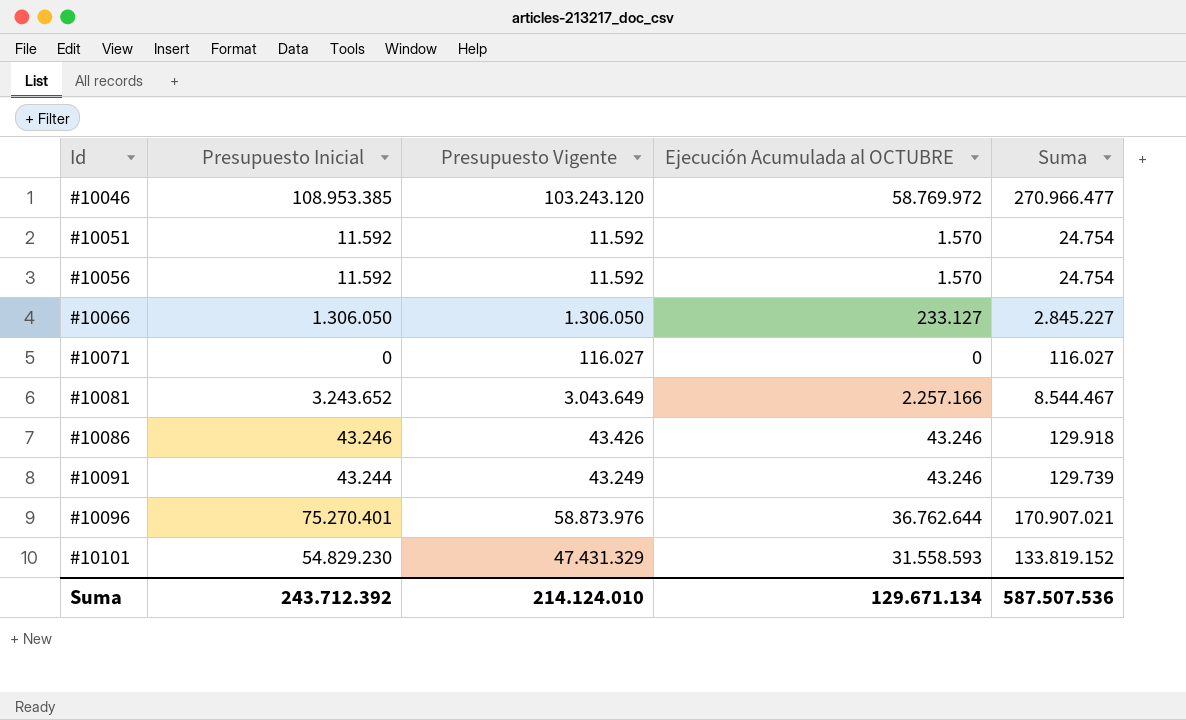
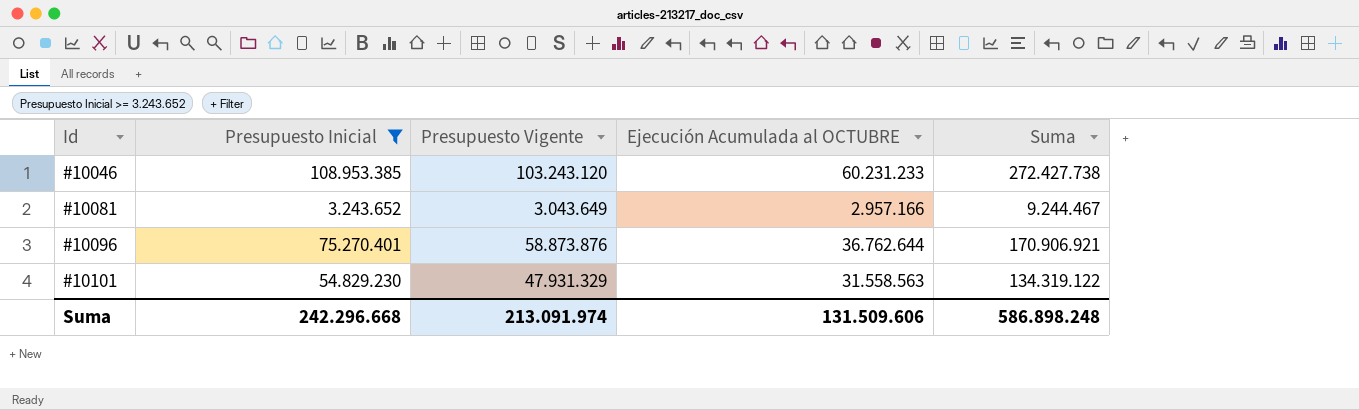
filter: none -> Presupuesto Inicial >= 3.243.652
#10046 | Ejecución Acumulada al OCTUBRE: 58.769.972 -> 60.231.233
#10046 | Suma: 270.966.477 -> 272.427.738
#10081 | Ejecución Acumulada al OCTUBRE: 2.257.166 -> 2.957.166
#10081 | Suma: 8.544.467 -> 9.244.467
#10096 | Presupuesto Vigente: 58.873.976 -> 58.873.876
#10096 | Suma: 170.907.021 -> 170.906.921
#10101 | Presupuesto Vigente: 47.431.329 -> 47.931.329
#10101 | Ejecución Acumulada al OCTUBRE: 31.558.593 -> 31.558.563
#10101 | Suma: 133.819.152 -> 134.319.122
Suma | Presupuesto Inicial: 243.712.392 -> 242.296.668
Suma | Presupuesto Vigente: 214.124.010 -> 213.091.974
Suma | Ejecución Acumulada al OCTUBRE: 129.671.134 -> 131.509.606
Suma | Suma: 587.507.536 -> 586.898.248

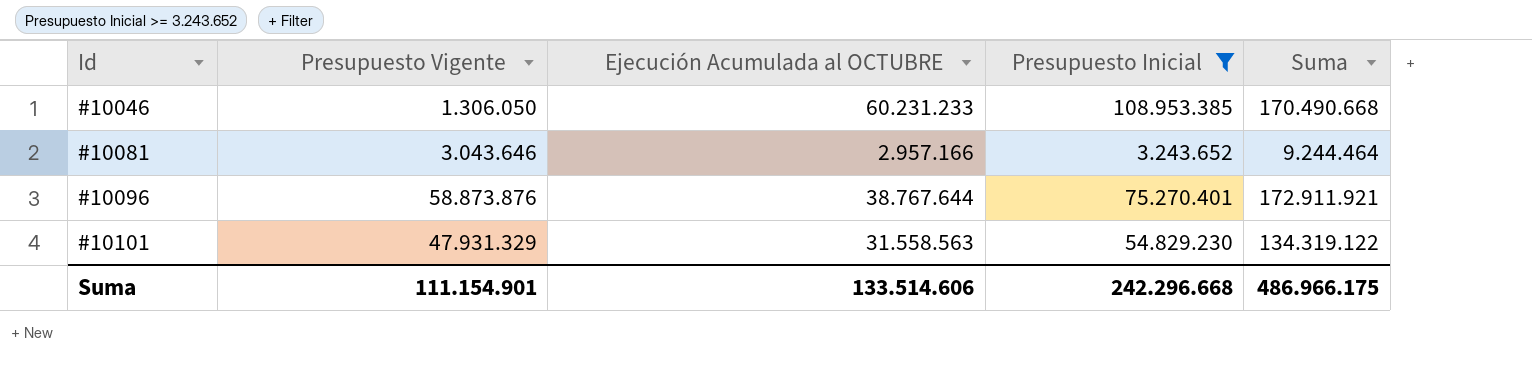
column Presupuesto Inicial | position: 2 -> 4
#10046 | Presupuesto Vigente: 103.243.120 -> 1.306.050
#10046 | Suma: 272.427.738 -> 170.490.668
#10081 | Presupuesto Vigente: 3.043.649 -> 3.043.646
#10081 | Suma: 9.244.467 -> 9.244.464
#10096 | Ejecución Acumulada al OCTUBRE: 36.762.644 -> 38.767.644
#10096 | Suma: 170.906.921 -> 172.911.921
Suma | Presupuesto Vigente: 213.091.974 -> 111.154.901
Suma | Ejecución Acumulada al OCTUBRE: 131.509.606 -> 133.514.606
Suma | Suma: 586.898.248 -> 486.966.175

